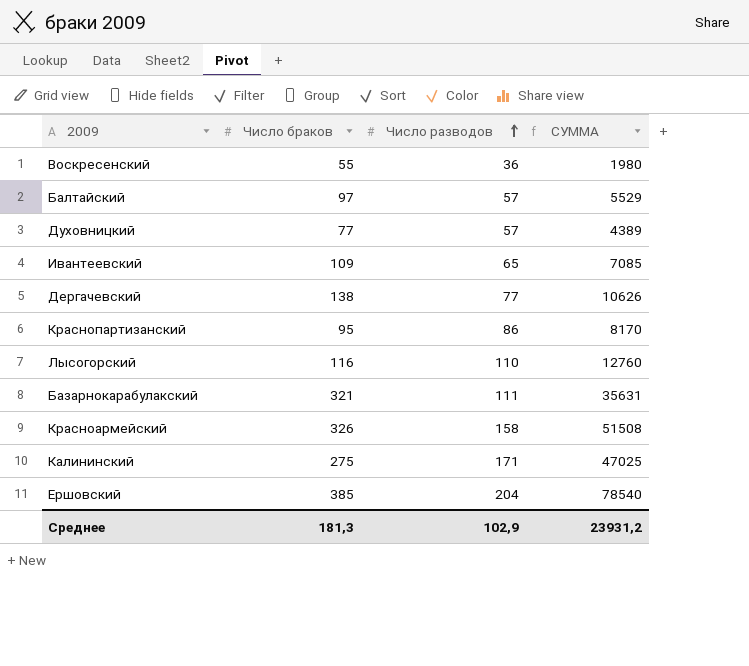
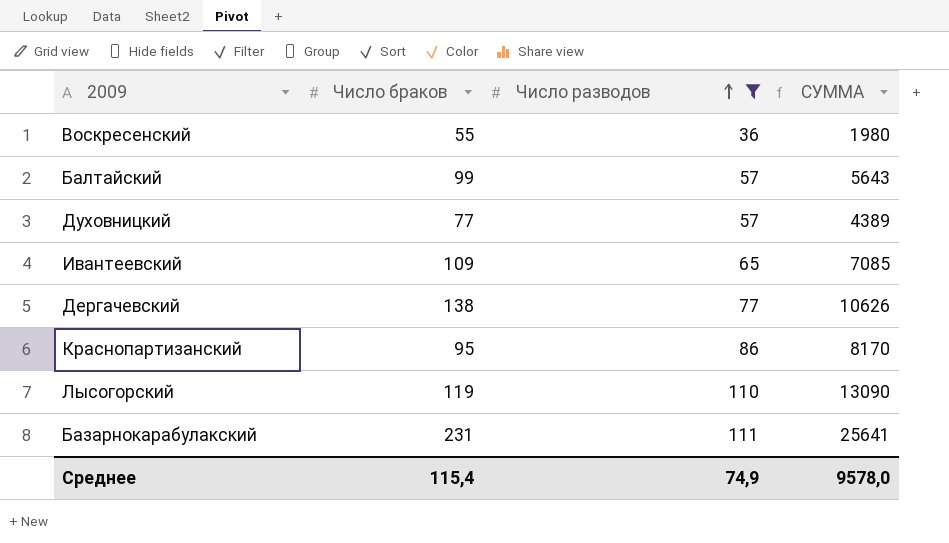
filter: none -> Число разводов <= 111
Балтайский | Число браков: 97 -> 99
Балтайский | СУММА: 5529 -> 5643
Лысогорский | Число браков: 116 -> 119
Лысогорский | СУММА: 12760 -> 13090
Базарнокарабулакский | Число браков: 321 -> 231
Базарнокарабулакский | СУММА: 35631 -> 25641
Среднее | Число браков: 181,3 -> 115,4
Среднее | Число разводов: 102,9 -> 74,9
Среднее | СУММА: 23931,2 -> 9578,0

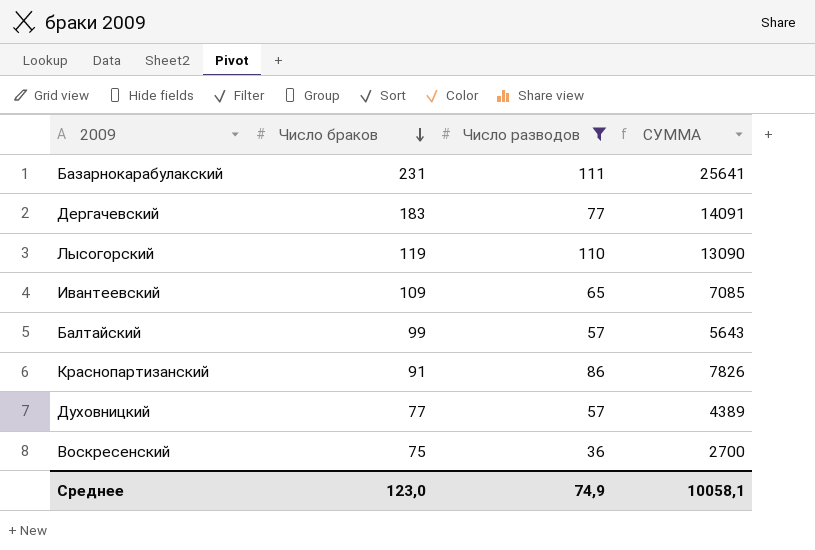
row order: Число разводов ascending -> Число браков descending
Дергачевский | Число браков: 138 -> 183
Дергачевский | СУММА: 10626 -> 14091
Краснопартизанский | Число браков: 95 -> 91
Краснопартизанский | СУММА: 8170 -> 7826
Воскресенский | Число браков: 55 -> 75
Воскресенский | СУММА: 1980 -> 2700
Среднее | Число браков: 115,4 -> 123,0
Среднее | СУММА: 9578,0 -> 10058,1

